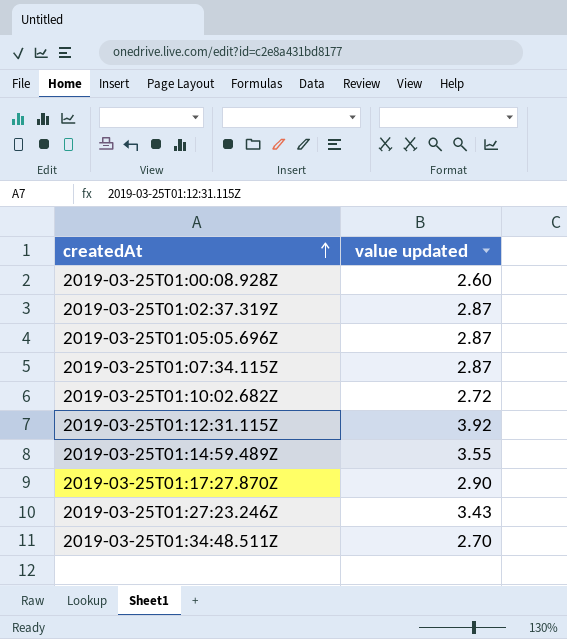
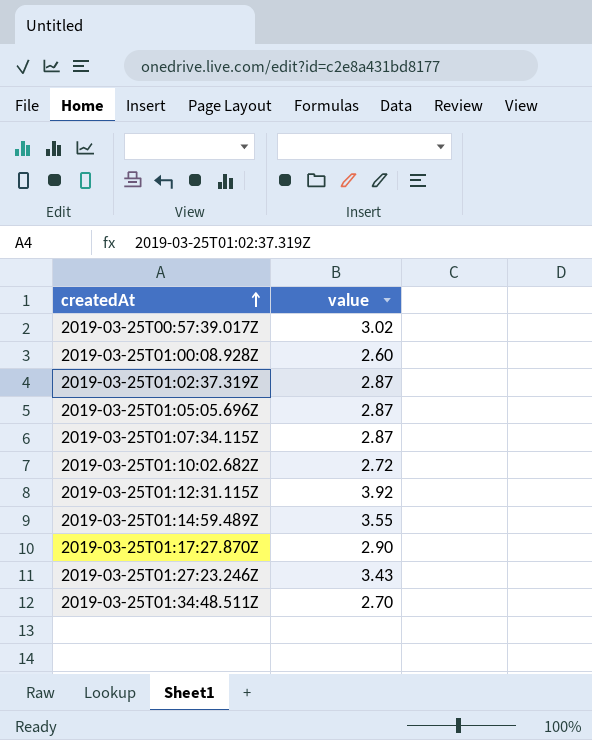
column name: value updated -> value
row 2019-03-25T00:57:39.017Z: none -> 3.02

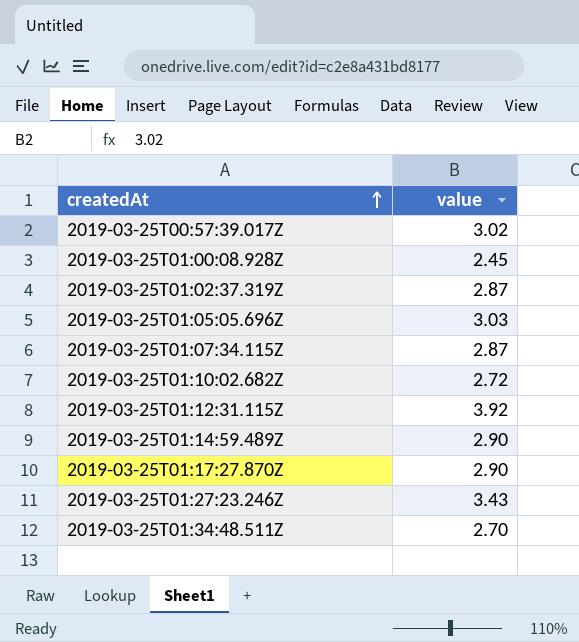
2019-03-25T01:00:08.928Z | value: 2.60 -> 2.45
2019-03-25T01:05:05.696Z | value: 2.87 -> 3.03
2019-03-25T01:14:59.489Z | value: 3.55 -> 2.90

